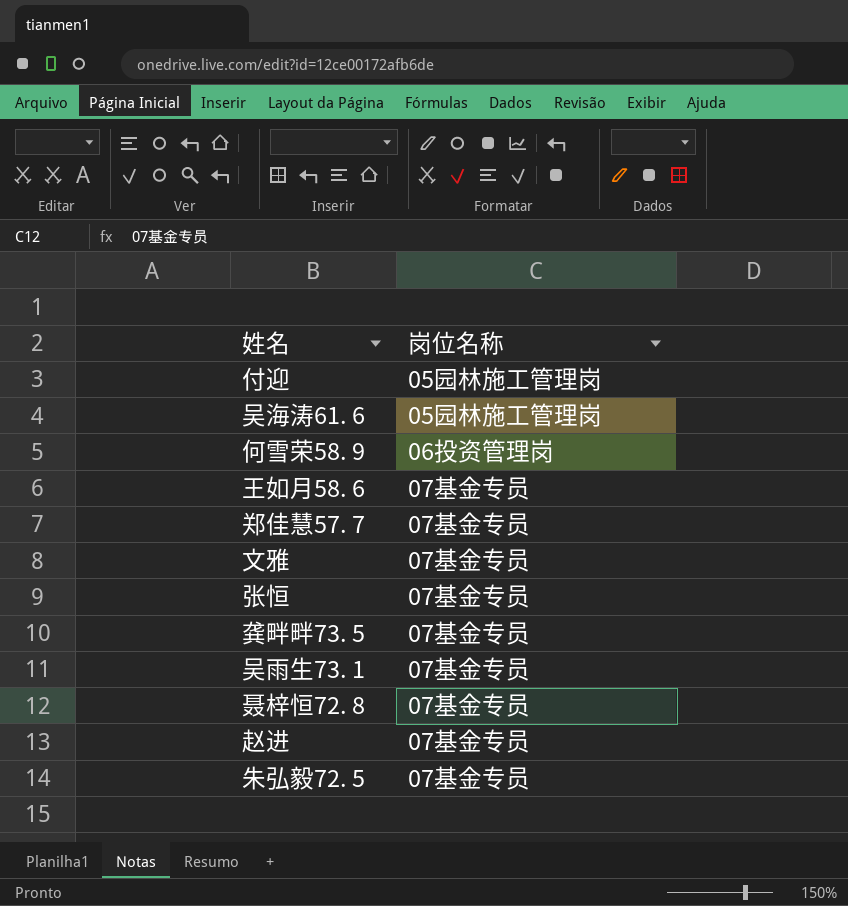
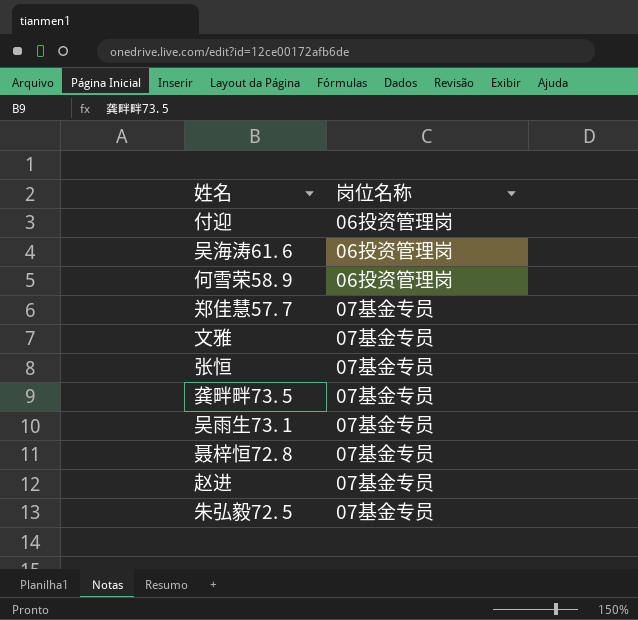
row 王如月58. 6: 07基金专员 -> none
付迎 | 岗位名称: 05园林施工管理岗 -> 06投资管理岗
吴海涛61. 6 | 岗位名称: 05园林施工管理岗 -> 06投资管理岗

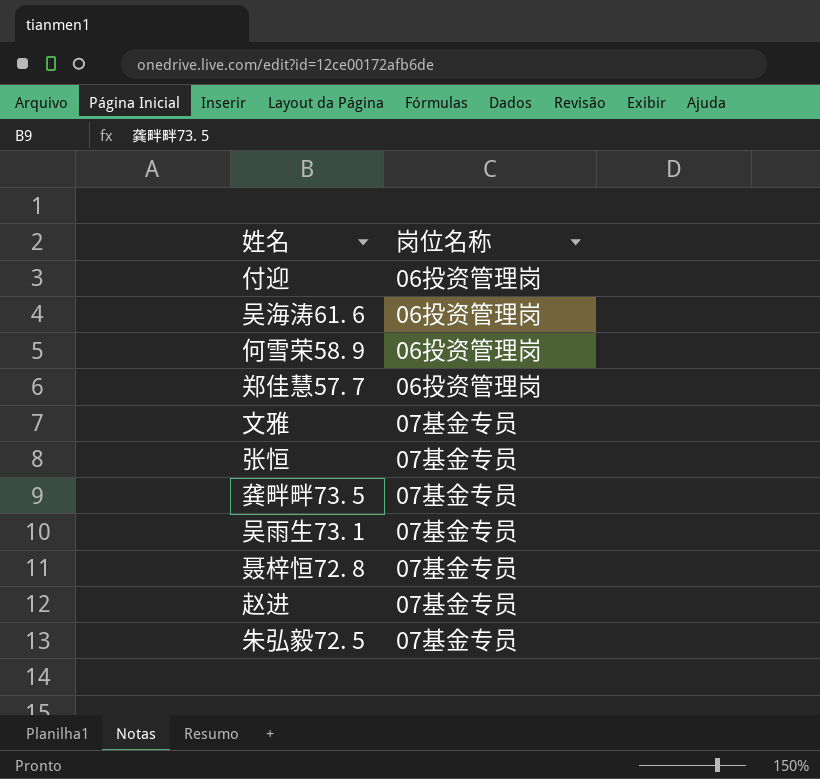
郑佳慧57. 7 | 岗位名称: 07基金专员 -> 06投资管理岗

